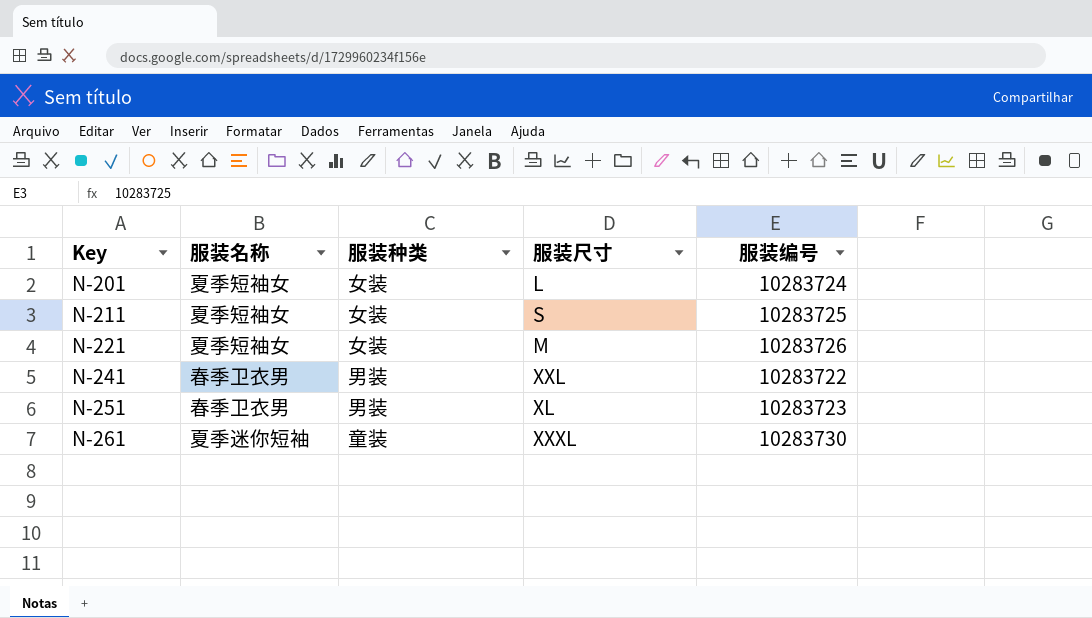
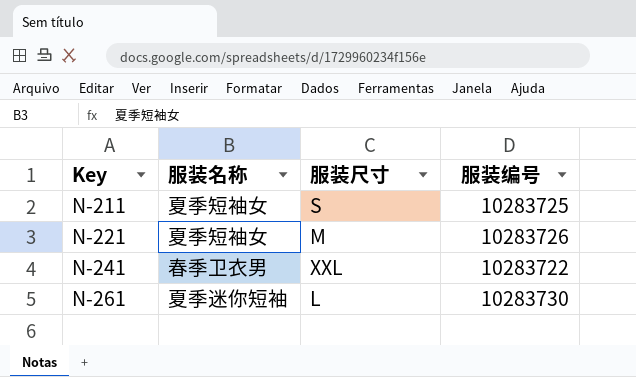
column 服装种类 | position: 3 -> none
row N-201: 夏季短袖女 | 女装 | L | 10283724 -> none
row N-251: 春季卫衣男 | 男装 | XL | 10283723 -> none
N-261 | 服装尺寸: XXXL -> L

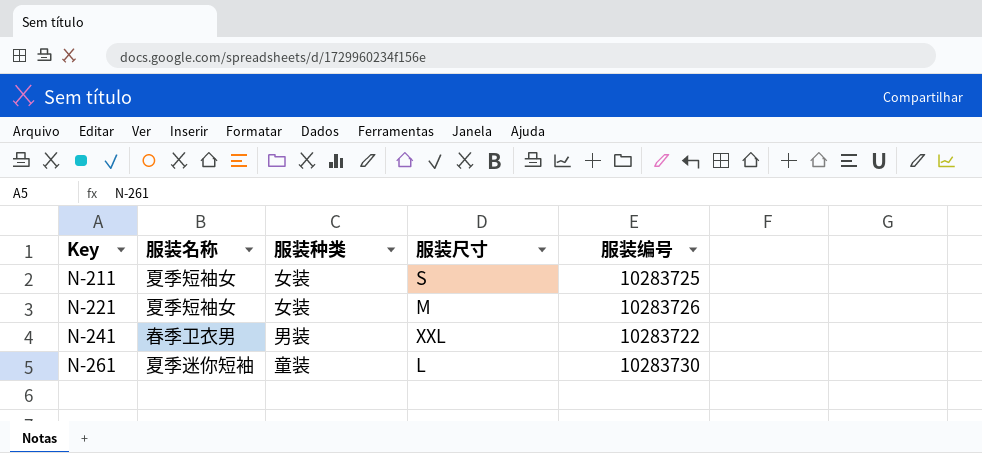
column 服装种类 | position: none -> 3

